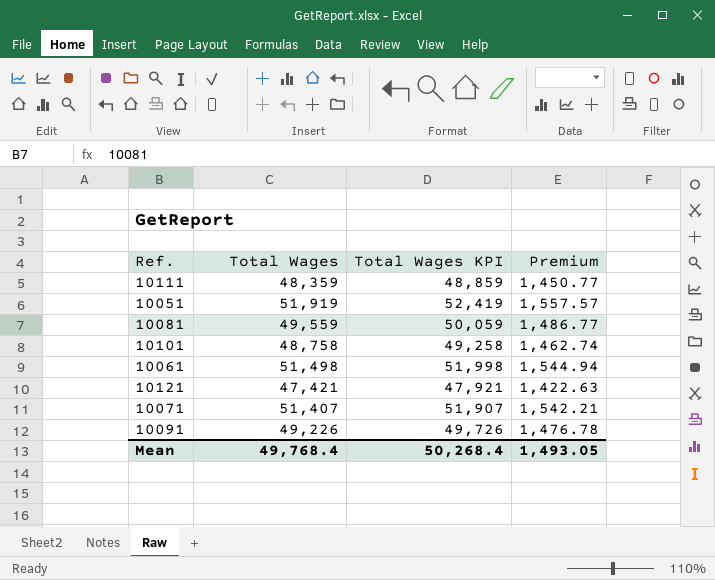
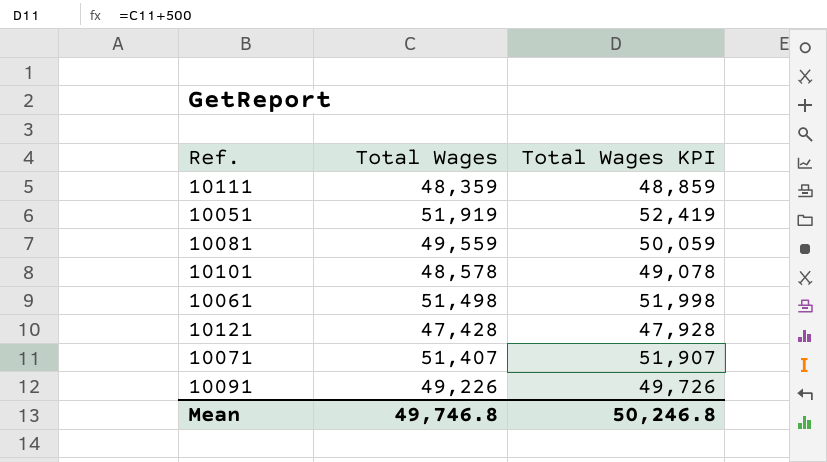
column Premium | formula: [Total Wages] * 0.03 -> none
10101 | Total Wages: 48,758 -> 48,578
10101 | Total Wages KPI: 49,258 -> 49,078
10121 | Total Wages: 47,421 -> 47,428
10121 | Total Wages KPI: 47,921 -> 47,928
Mean | Total Wages: 49,768.4 -> 49,746.8
Mean | Total Wages KPI: 50,268.4 -> 50,246.8

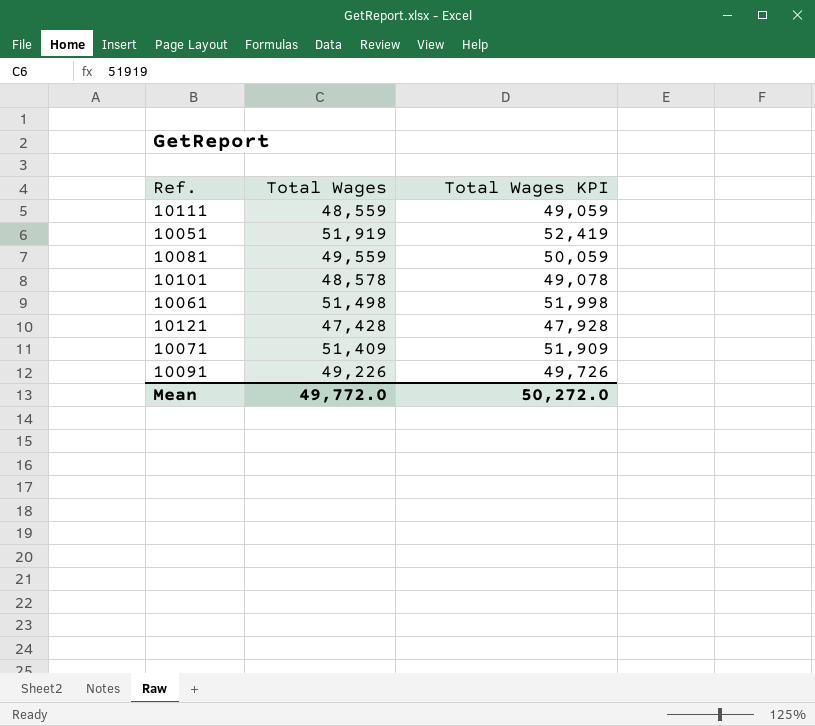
10111 | Total Wages: 48,359 -> 48,559
10111 | Total Wages KPI: 48,859 -> 49,059
10071 | Total Wages: 51,407 -> 51,409
10071 | Total Wages KPI: 51,907 -> 51,909
Mean | Total Wages: 49,746.8 -> 49,772.0
Mean | Total Wages KPI: 50,246.8 -> 50,272.0

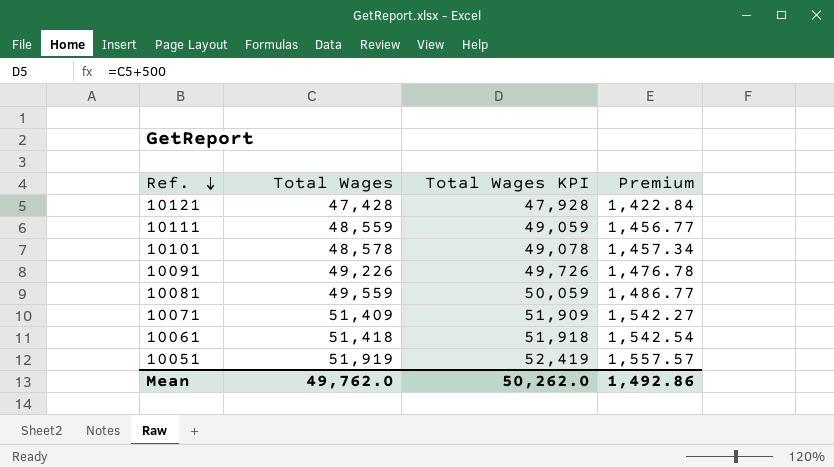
row order: none -> Ref. descending
column Premium | formula: none -> [Total Wages] * 0.03
10061 | Total Wages: 51,498 -> 51,418
10061 | Total Wages KPI: 51,998 -> 51,918
Mean | Total Wages: 49,772.0 -> 49,762.0
Mean | Total Wages KPI: 50,272.0 -> 50,262.0

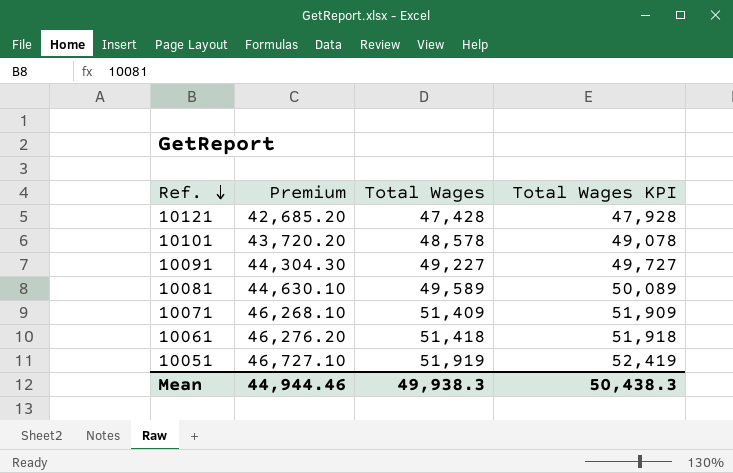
column Premium | formula: [Total Wages] * 0.03 -> [Total Wages] * 0.9
column Premium | position: 4 -> 2
row 10111: 48,559 | 49,059 | 1,456.77 -> none
10091 | Total Wages: 49,226 -> 49,227
10091 | Total Wages KPI: 49,726 -> 49,727
10081 | Total Wages: 49,559 -> 49,589
10081 | Total Wages KPI: 50,059 -> 50,089
Mean | Premium: 1,492.86 -> 44,944.46
Mean | Total Wages: 49,762.0 -> 49,938.3
Mean | Total Wages KPI: 50,262.0 -> 50,438.3

